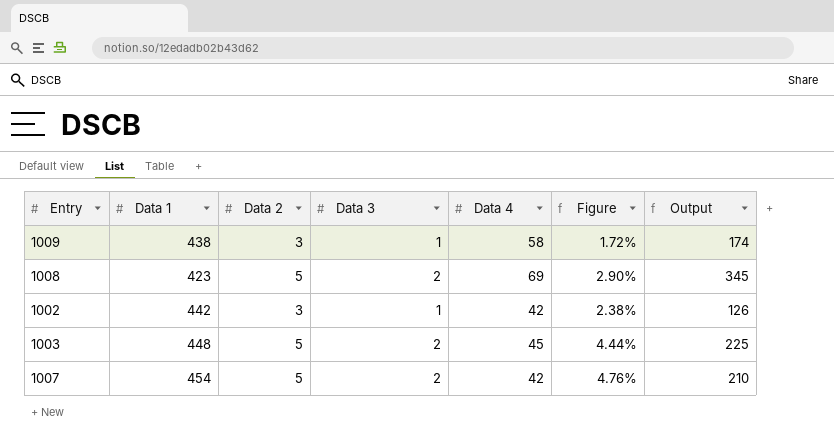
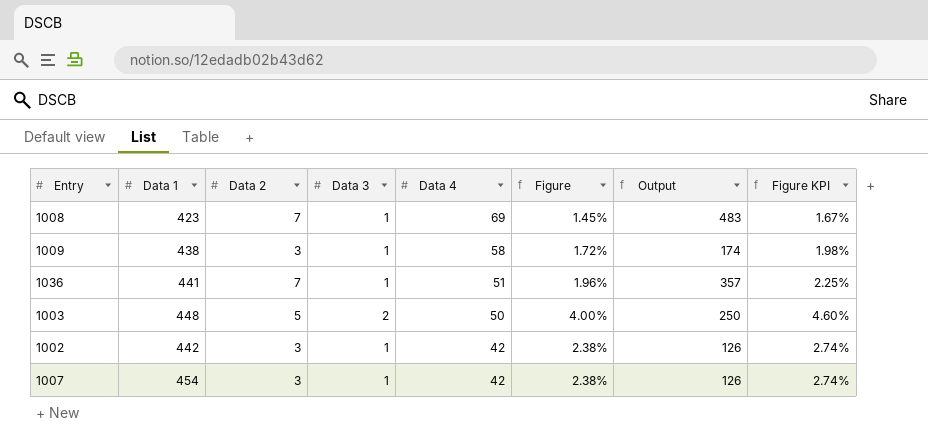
row order: none -> Data 4 descending
column Figure KPI | formula: none -> [Figure] * 1.15
1008 | Data 2: 5 -> 7
1008 | Data 3: 2 -> 1
1008 | Figure: 2.90% -> 1.45%
1008 | Output: 345 -> 483
row 1036: none -> 441 | 7 | 1 | 51 | 1.96% | 357 | 2.25%
1003 | Data 4: 45 -> 50
1003 | Figure: 4.44% -> 4.00%
1003 | Output: 225 -> 250
1007 | Data 2: 5 -> 3
1007 | Data 3: 2 -> 1
1007 | Figure: 4.76% -> 2.38%
1007 | Output: 210 -> 126

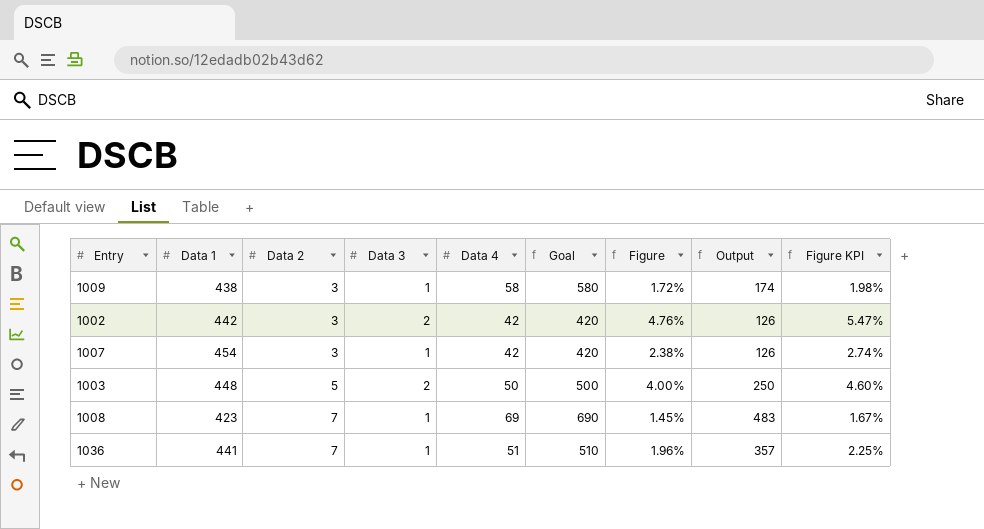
row order: Data 4 descending -> Data 2 ascending
column Goal | formula: none -> [Data 4] * 10
1002 | Data 3: 1 -> 2
1002 | Figure: 2.38% -> 4.76%
1002 | Figure KPI: 2.74% -> 5.47%

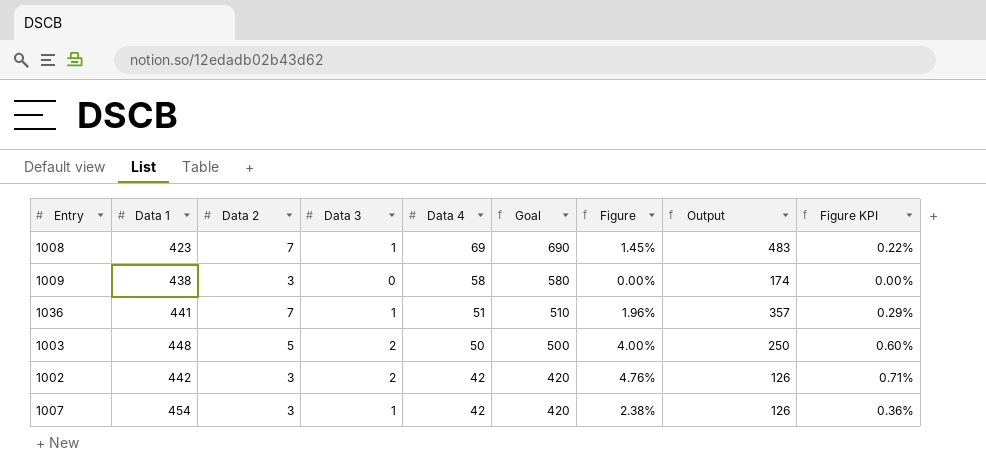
row order: Data 2 ascending -> Data 4 descending
column Figure KPI | formula: [Figure] * 1.15 -> [Figure] * 0.15
1009 | Data 3: 1 -> 0
1009 | Figure: 1.72% -> 0.00%

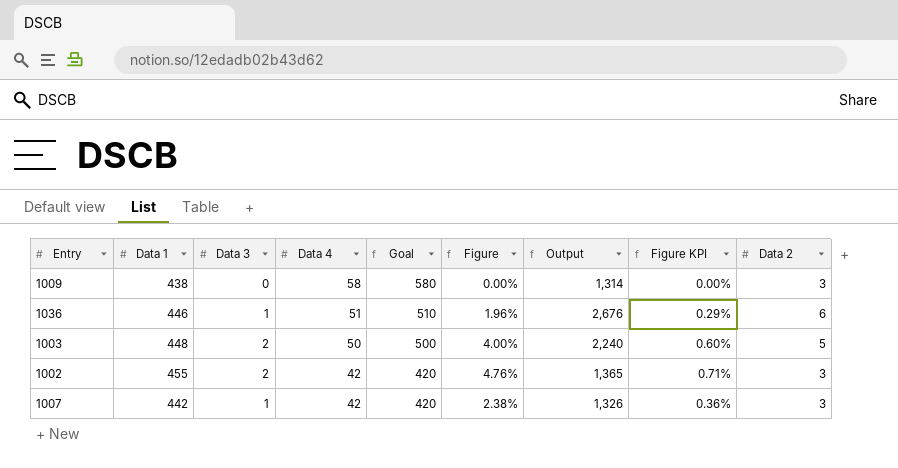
column Output | formula: [Data 2] * [Data 4] -> [Data 1] * [Data 2]
column Data 2 | position: 3 -> 9
row 1008: 423 | 7 | 1 | 69 | 690 | 1.45% | 483 | 0.22% -> none
1036 | Data 1: 441 -> 446
1036 | Data 2: 7 -> 6
1002 | Data 1: 442 -> 455
1007 | Data 1: 454 -> 442

